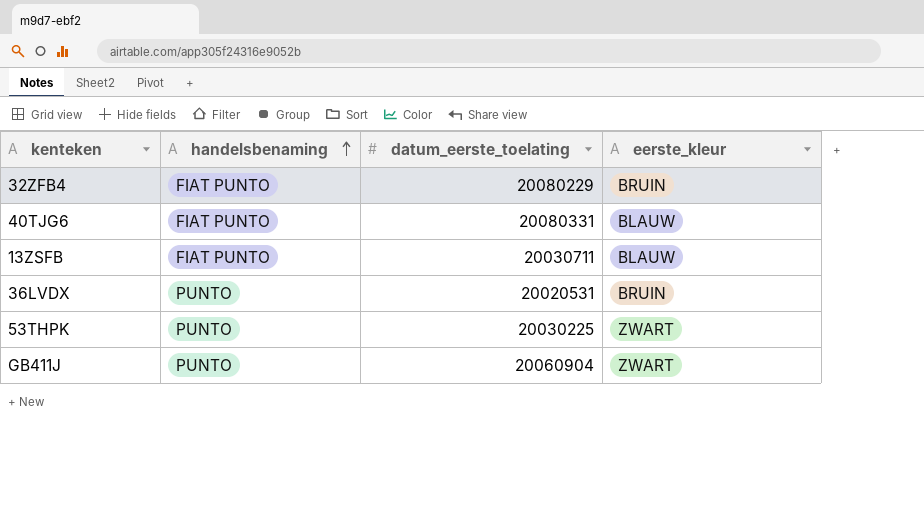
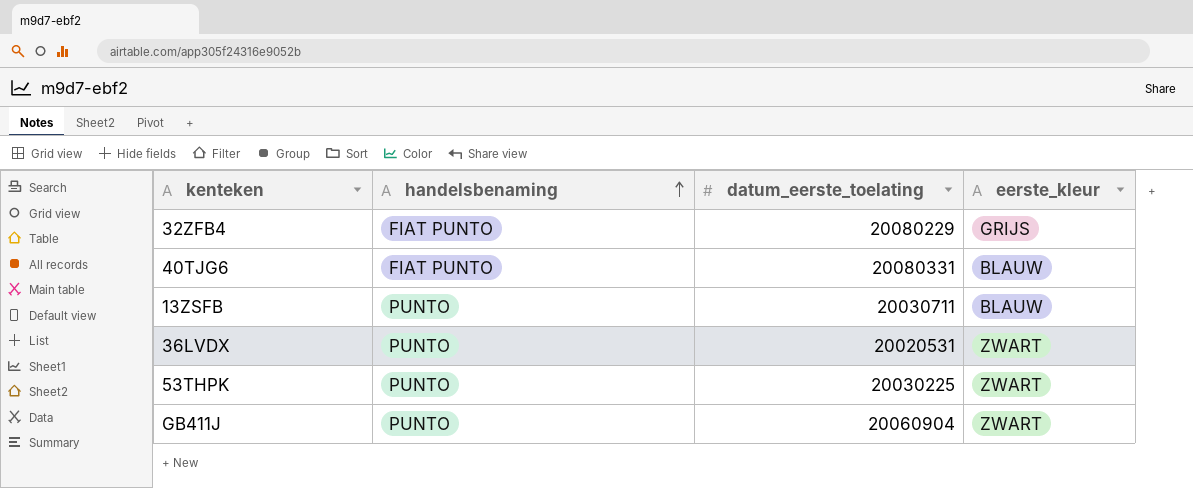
32ZFB4 | eerste_kleur: BRUIN -> GRIJS
13ZSFB | handelsbenaming: FIAT PUNTO -> PUNTO
36LVDX | eerste_kleur: BRUIN -> ZWART

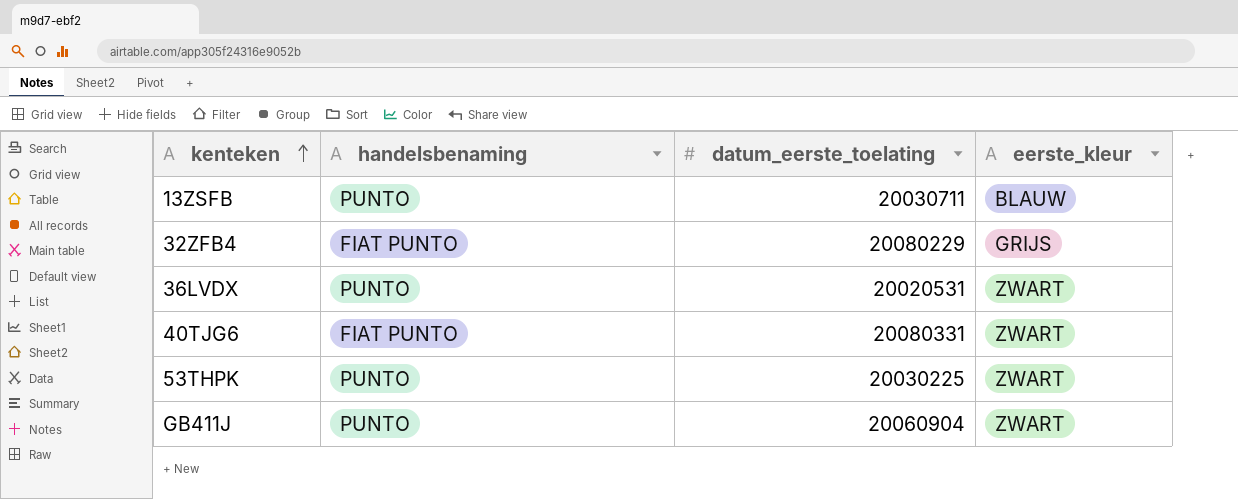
row order: handelsbenaming ascending -> kenteken ascending
40TJG6 | eerste_kleur: BLAUW -> ZWART

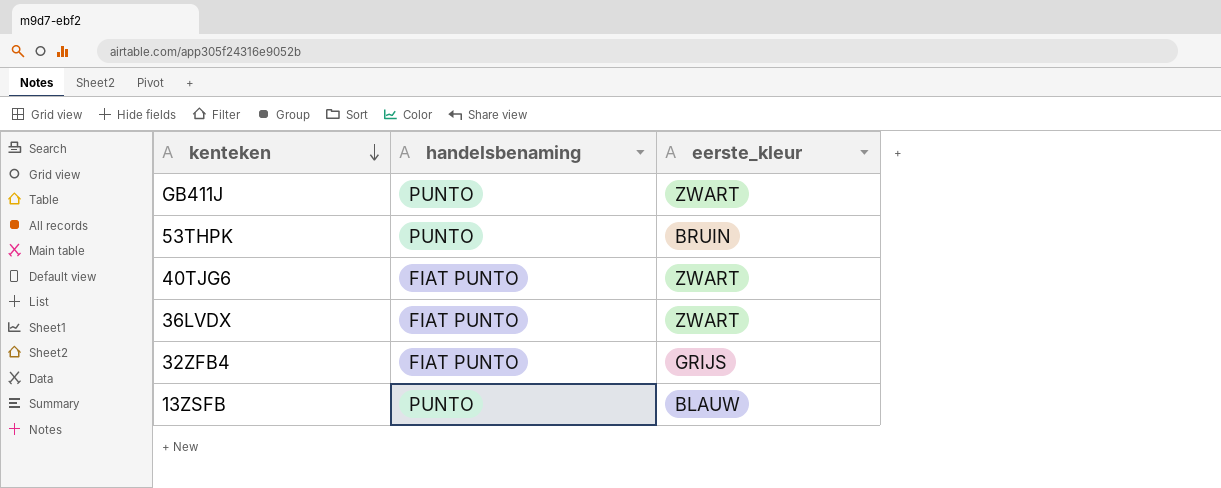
row order: kenteken ascending -> kenteken descending
column datum_eerste_toelating | position: 3 -> none
53THPK | eerste_kleur: ZWART -> BRUIN
36LVDX | handelsbenaming: PUNTO -> FIAT PUNTO

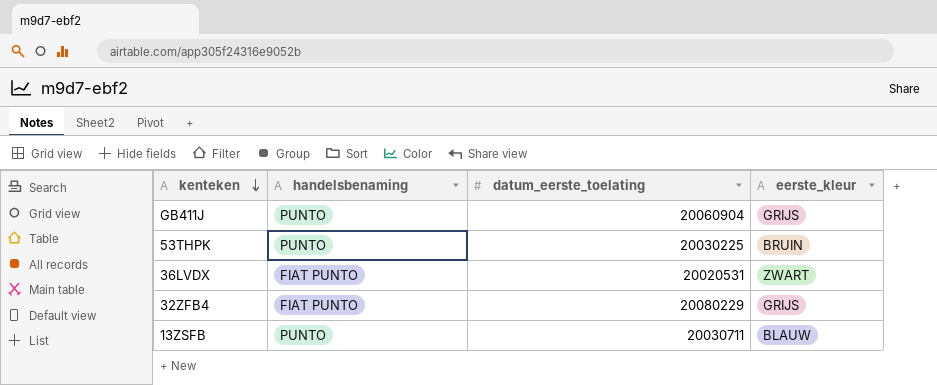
column datum_eerste_toelating | position: none -> 3
row 40TJG6: FIAT PUNTO | ZWART -> none
GB411J | eerste_kleur: ZWART -> GRIJS

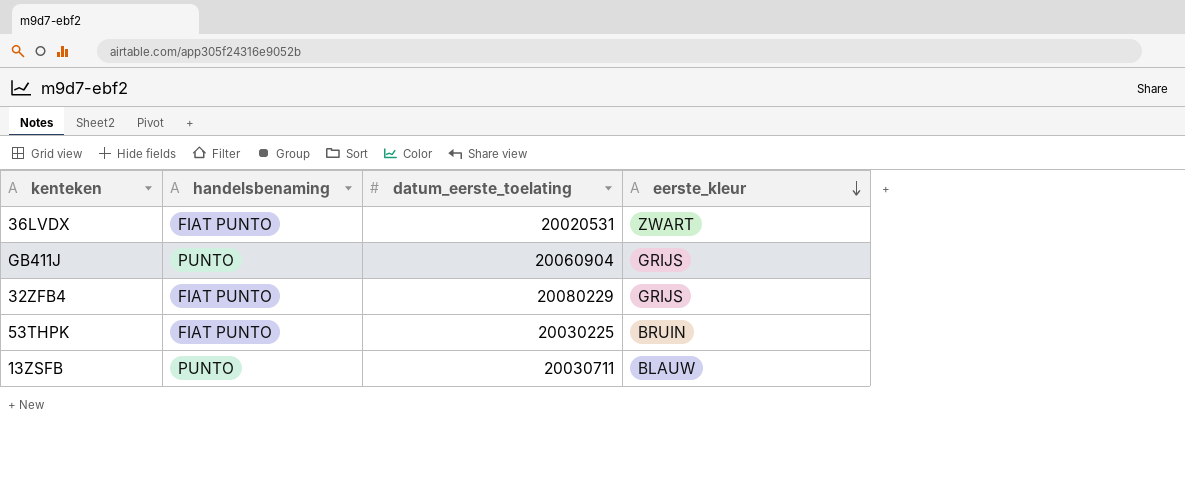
row order: kenteken descending -> eerste_kleur descending
53THPK | handelsbenaming: PUNTO -> FIAT PUNTO

